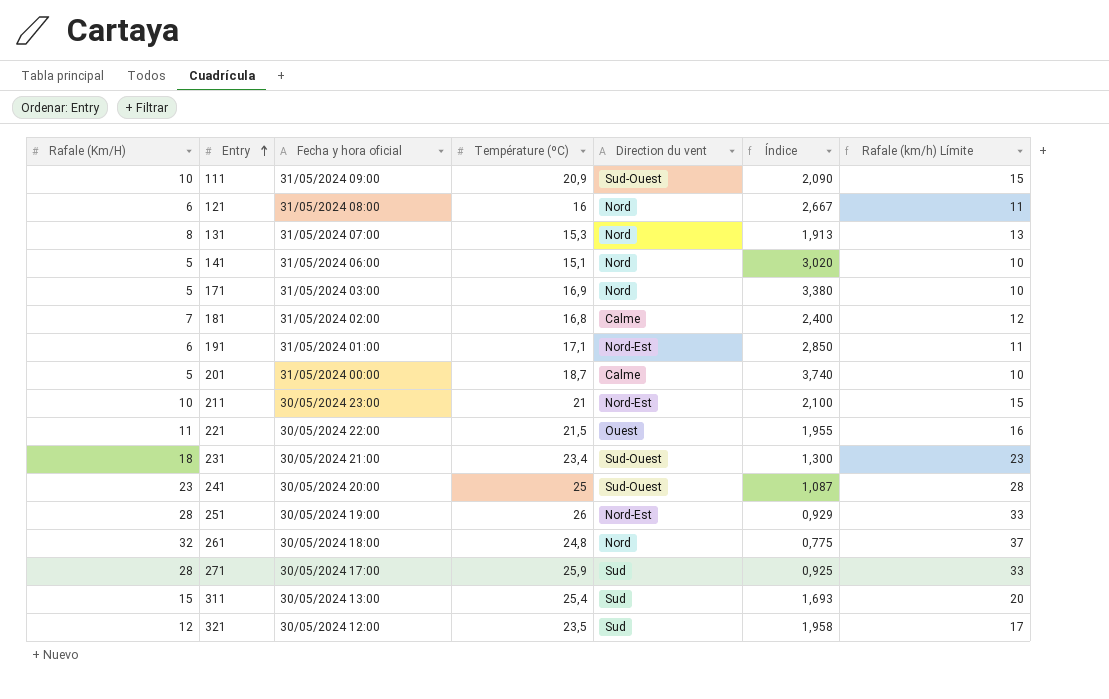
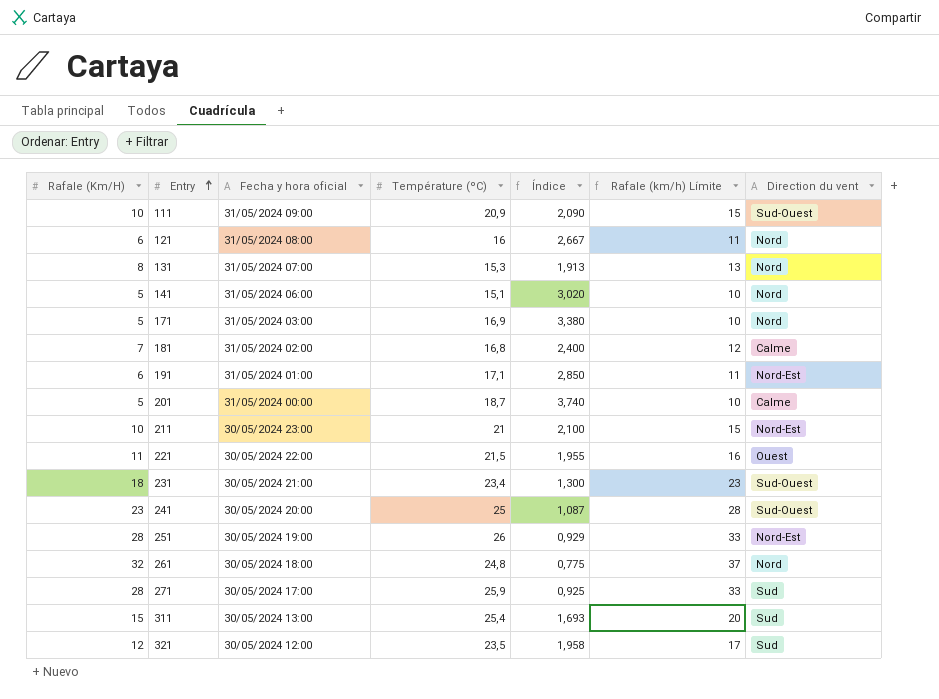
column Direction du vent | position: 5 -> 7

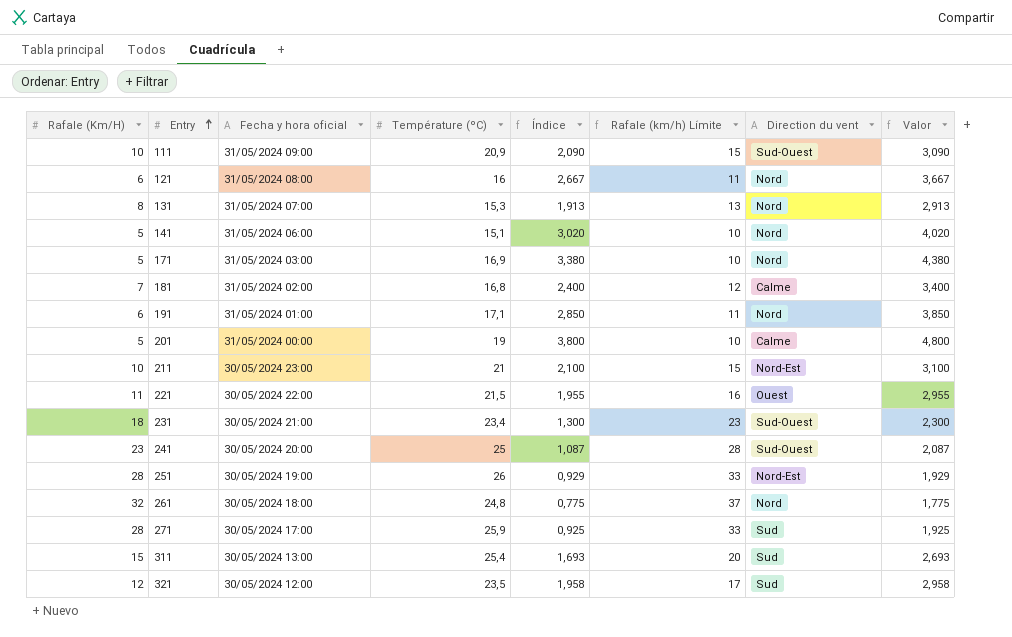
column Valor | formula: none -> [Índice] + 1
191 | Direction du vent: Nord-Est -> Nord
201 | Température (ºC): 18,7 -> 19
201 | Índice: 3,740 -> 3,800

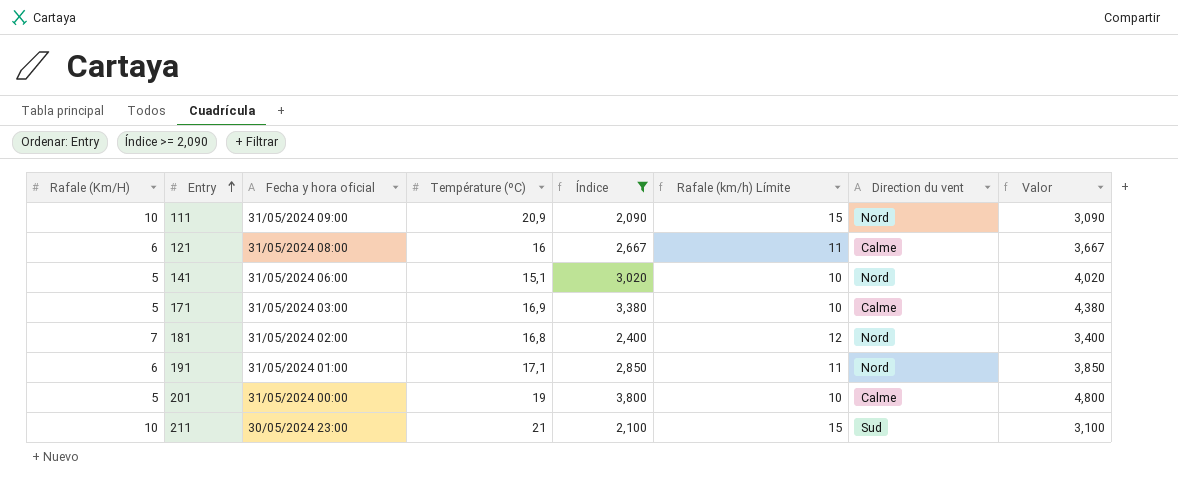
filter: none -> Índice >= 2,090
111 | Direction du vent: Sud-Ouest -> Nord
121 | Direction du vent: Nord -> Calme
171 | Direction du vent: Nord -> Calme
181 | Direction du vent: Calme -> Nord
211 | Direction du vent: Nord-Est -> Sud

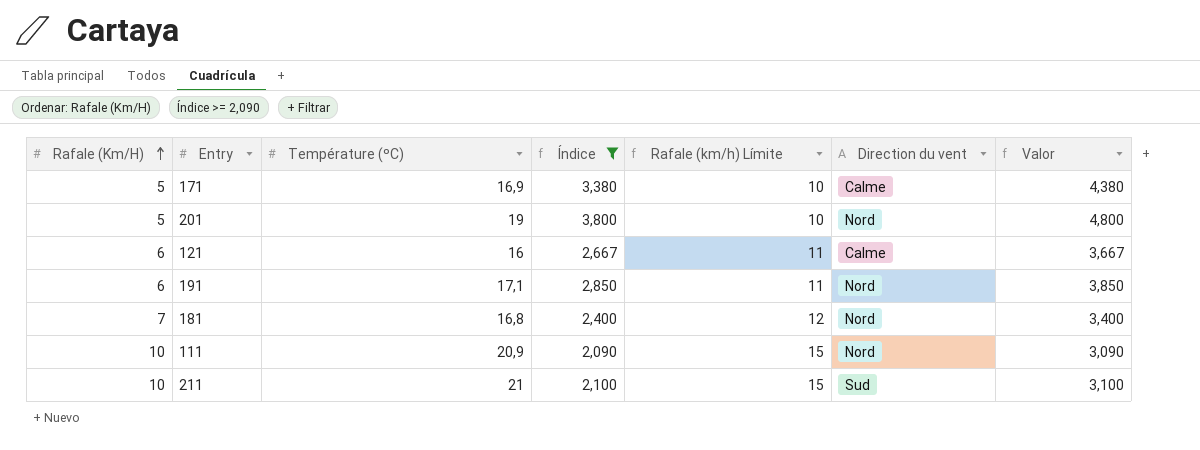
row order: Entry ascending -> Rafale (Km/H) ascending
column Fecha y hora oficial | position: 3 -> none
row 141: 5 | 31/05/2024 06:00 | 15,1 | 3,020 | 10 | Nord | 4,020 -> none
201 | Direction du vent: Calme -> Nord

